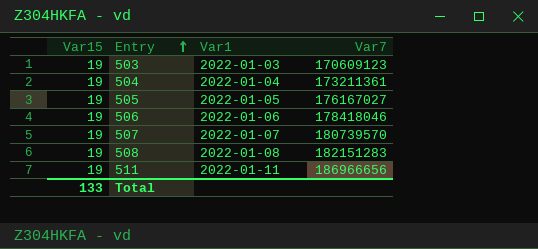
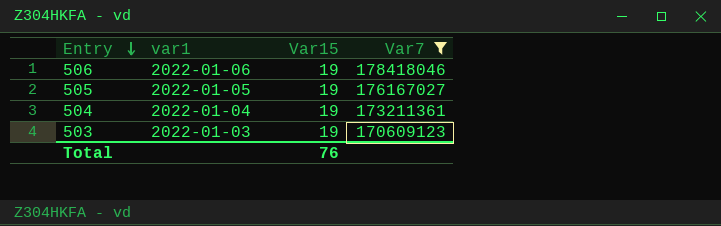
filter: none -> Var7 <= 178418046
row order: Entry ascending -> Entry descending
column name: Var1 -> var1
column Var15 | position: 1 -> 3
Total | Var15: 133 -> 76

